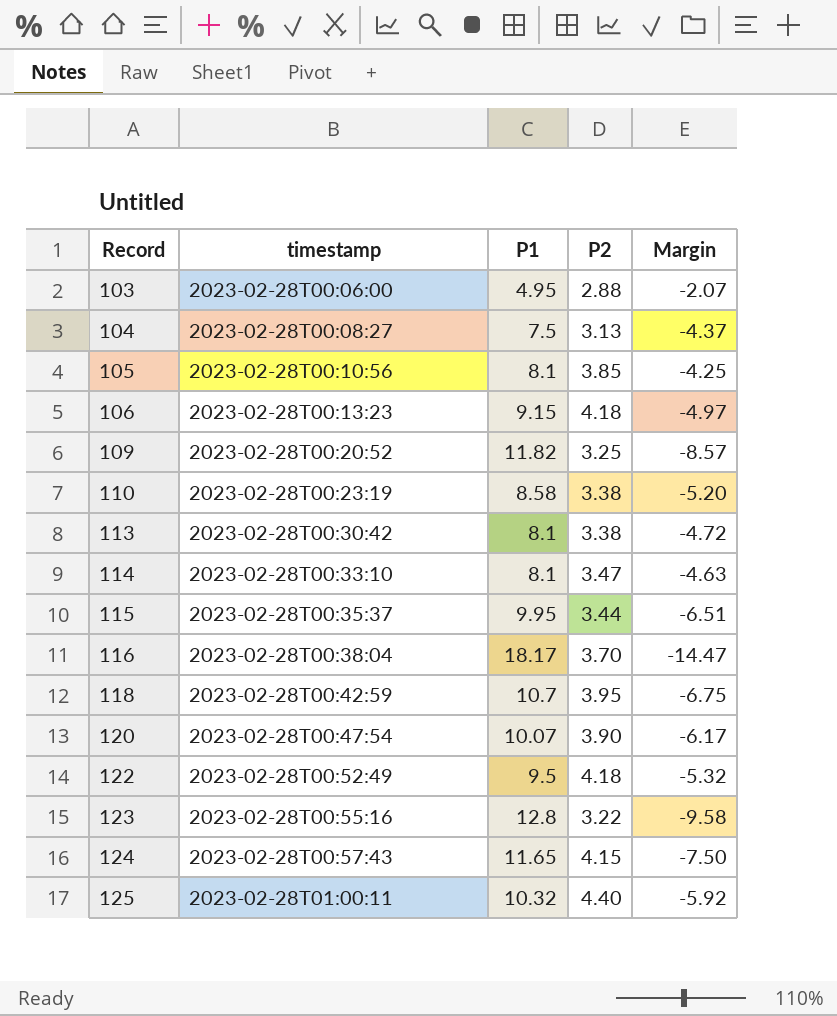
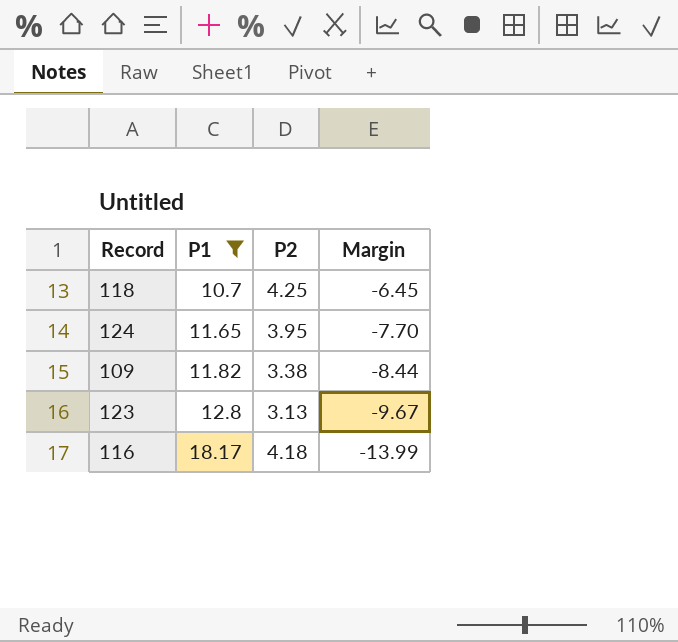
filter: none -> P1 >= 10.7
row order: Record ascending -> P1 ascending
column timestamp | position: 2 -> none
118 | P2: 3.95 -> 4.25
118 | Margin: -6.75 -> -6.45
124 | P2: 4.15 -> 3.95
124 | Margin: -7.50 -> -7.70
109 | P2: 3.25 -> 3.38
109 | Margin: -8.57 -> -8.44
123 | P2: 3.22 -> 3.13
123 | Margin: -9.58 -> -9.67
116 | P2: 3.70 -> 4.18
116 | Margin: -14.47 -> -13.99

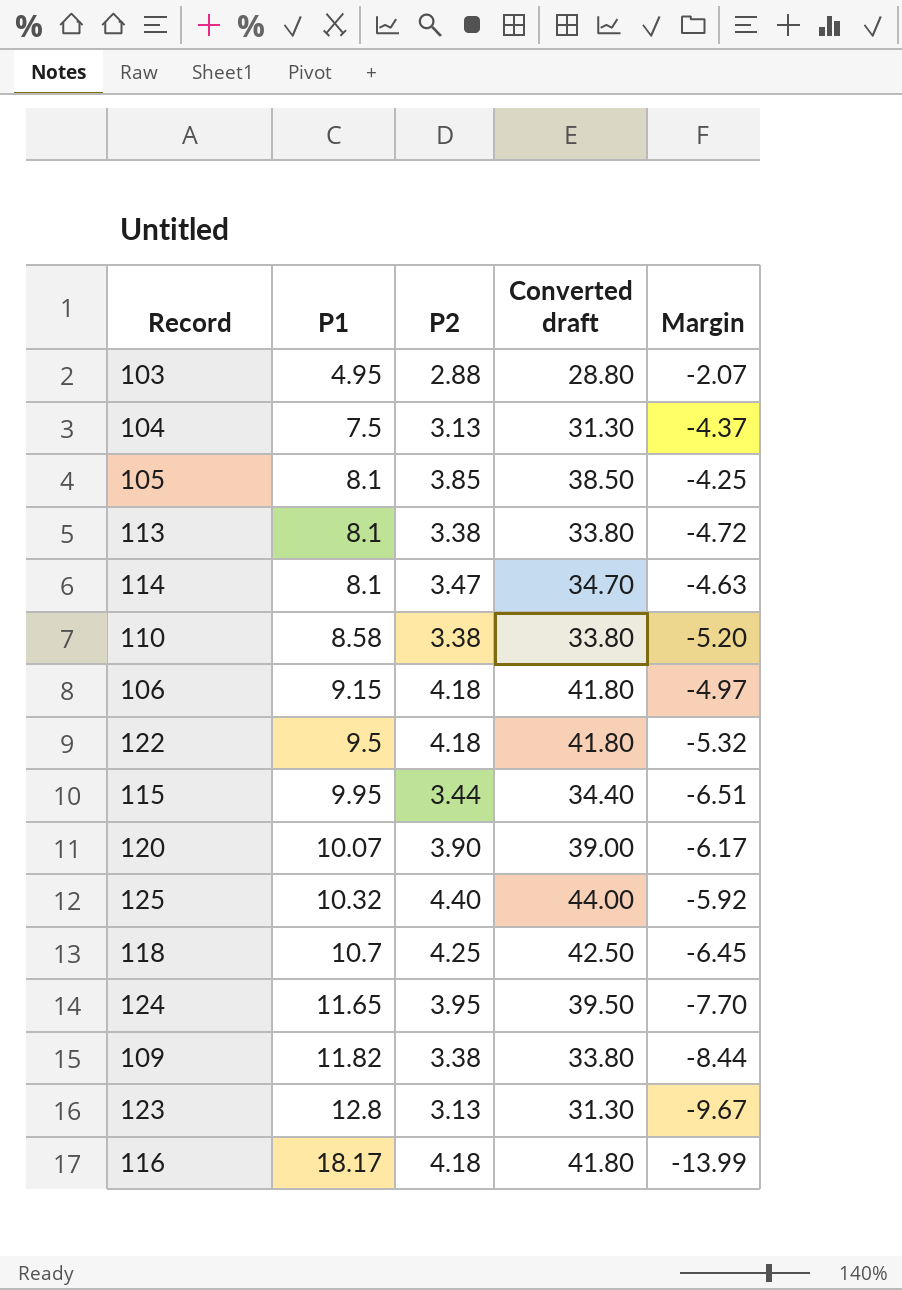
filter: P1 >= 10.7 -> none
column Converted draft | formula: none -> [P2] * 10

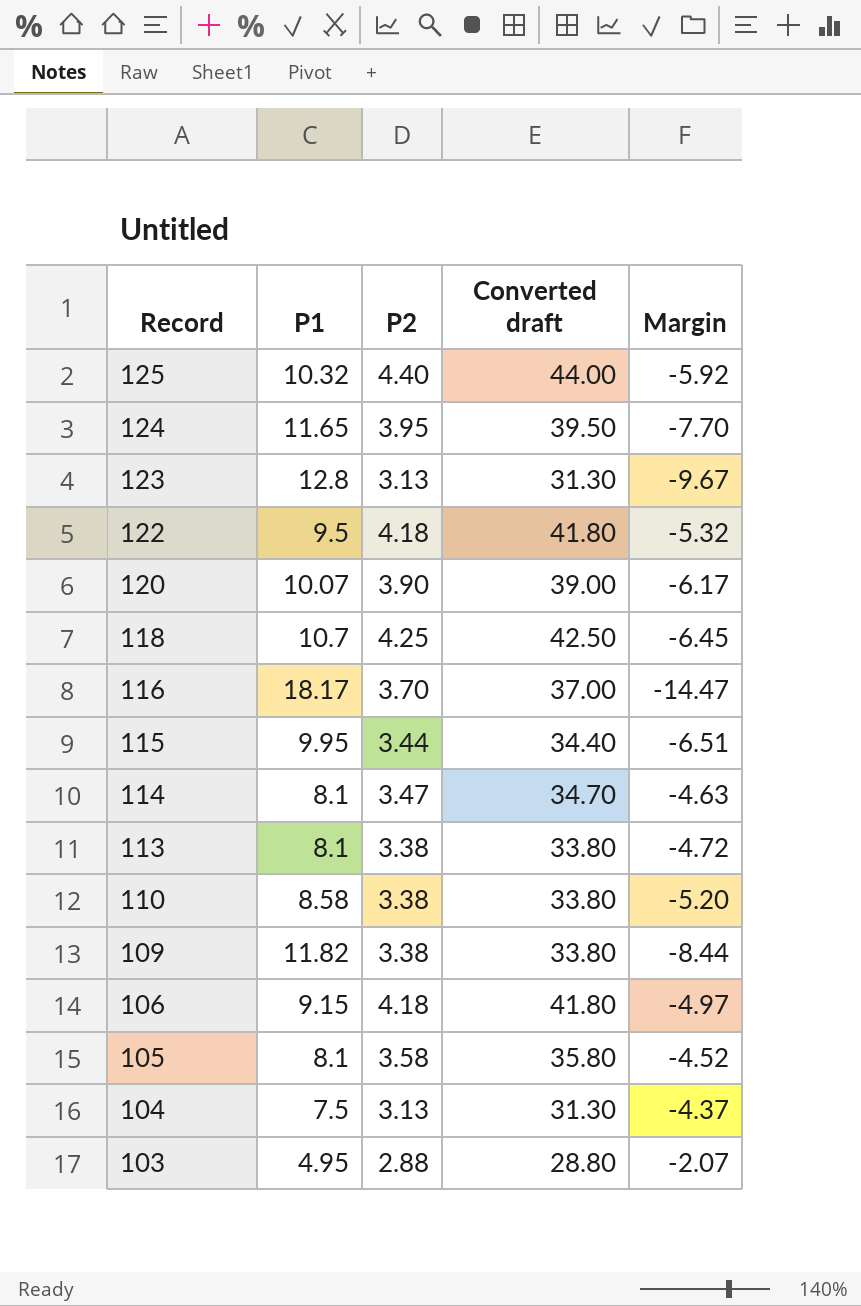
row order: P1 ascending -> Record descending
116 | P2: 4.18 -> 3.70
116 | Converted draft: 41.80 -> 37.00
116 | Margin: -13.99 -> -14.47
105 | P2: 3.85 -> 3.58
105 | Converted draft: 38.50 -> 35.80
105 | Margin: -4.25 -> -4.52

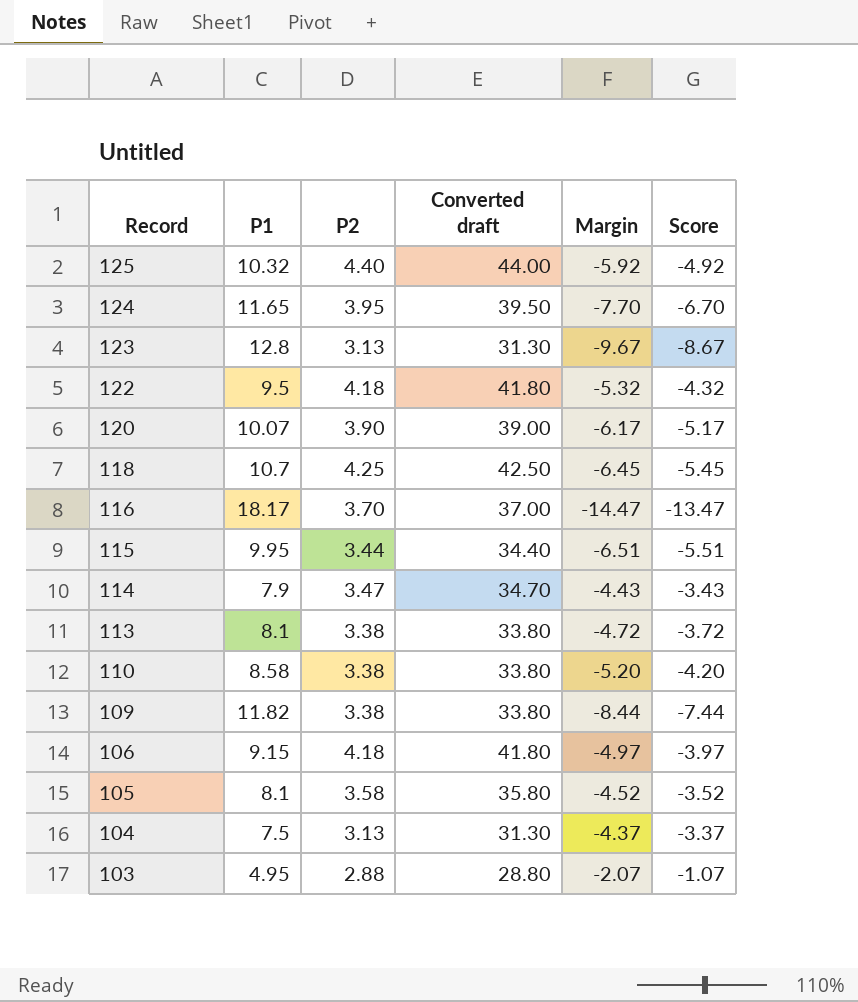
column Score | formula: none -> [Margin] + 1
114 | P1: 8.1 -> 7.9
114 | Margin: -4.63 -> -4.43

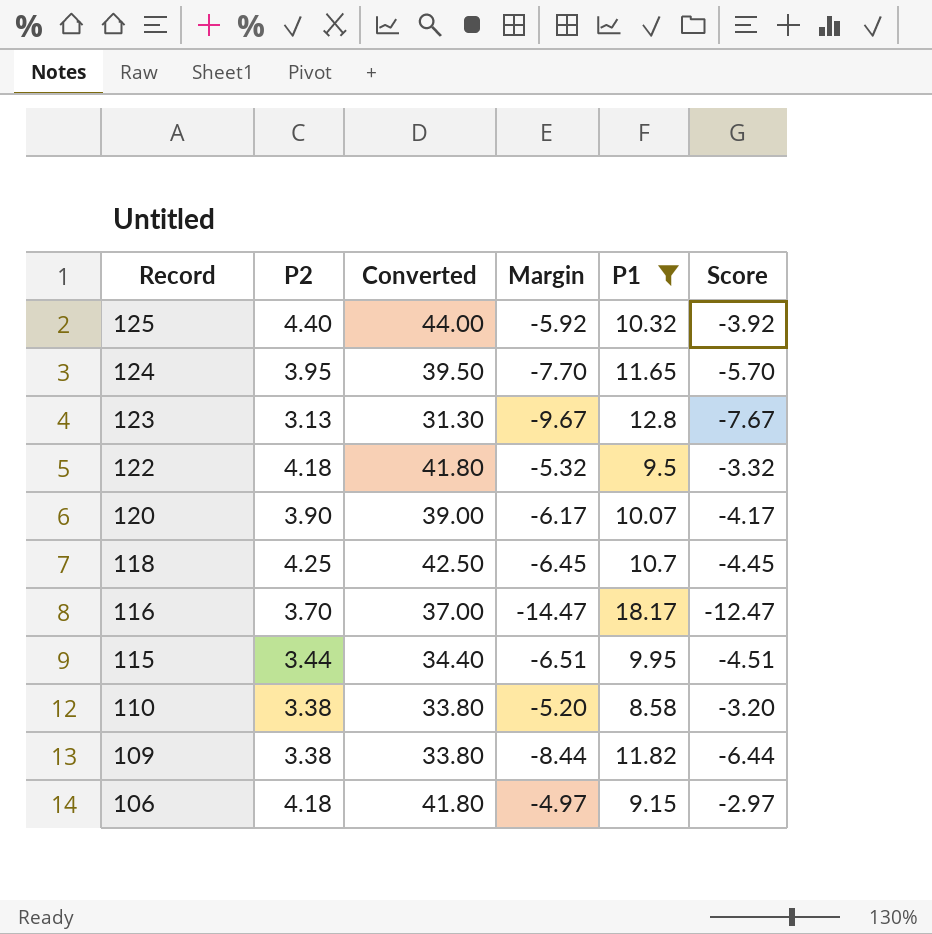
filter: none -> P1 >= 8.58
column name: Converted draft -> Converted
column P1 | position: 2 -> 5
column Score | formula: [Margin] + 1 -> [Margin] + 2

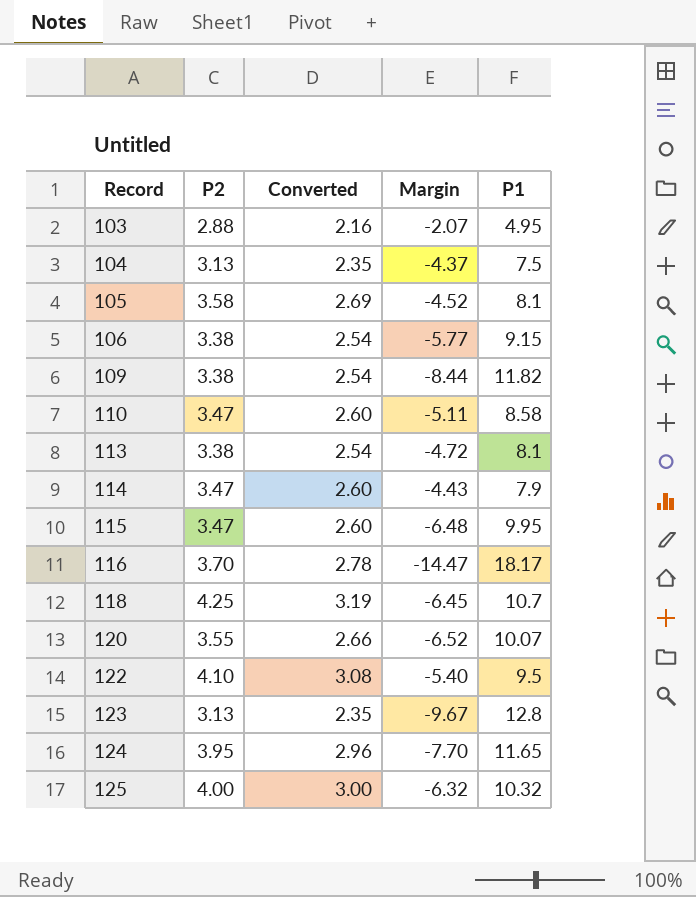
filter: P1 >= 8.58 -> none
row order: Record descending -> Record ascending
column Score | formula: [Margin] + 2 -> none
column Converted | formula: [P2] * 10 -> [P2] * 0.75
106 | P2: 4.18 -> 3.38
106 | Margin: -4.97 -> -5.77
110 | P2: 3.38 -> 3.47
110 | Margin: -5.20 -> -5.11
115 | P2: 3.44 -> 3.47
115 | Margin: -6.51 -> -6.48
120 | P2: 3.90 -> 3.55
120 | Margin: -6.17 -> -6.52
122 | P2: 4.18 -> 4.10
122 | Margin: -5.32 -> -5.40
125 | P2: 4.40 -> 4.00
125 | Margin: -5.92 -> -6.32

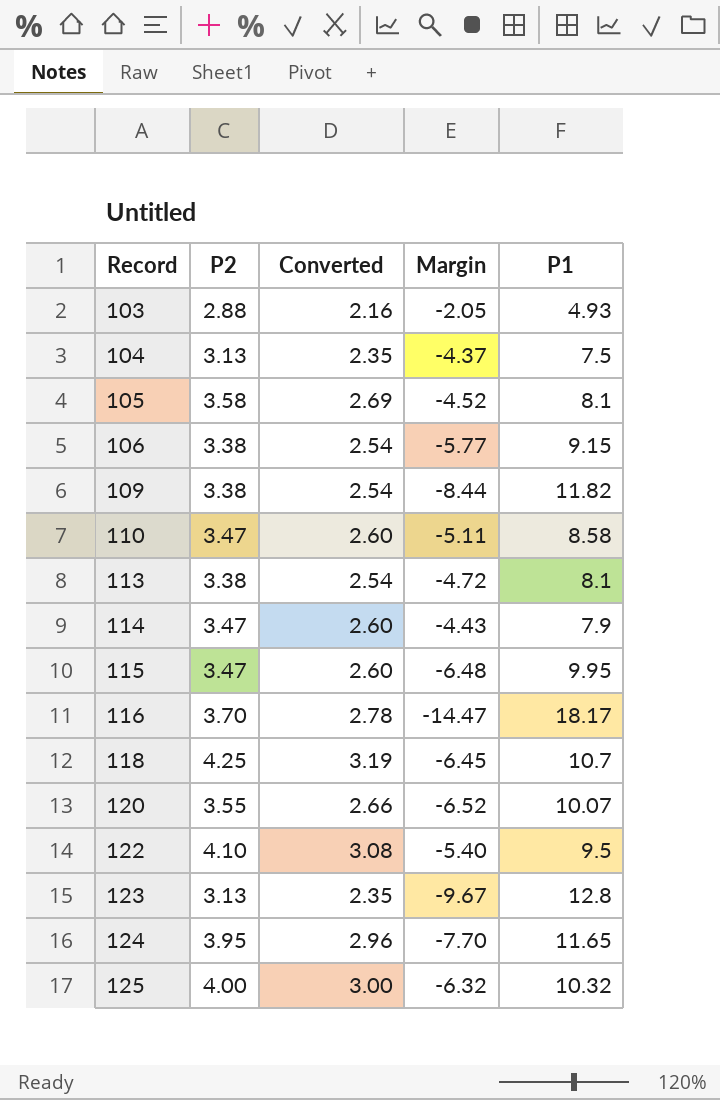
103 | Margin: -2.07 -> -2.05
103 | P1: 4.95 -> 4.93

